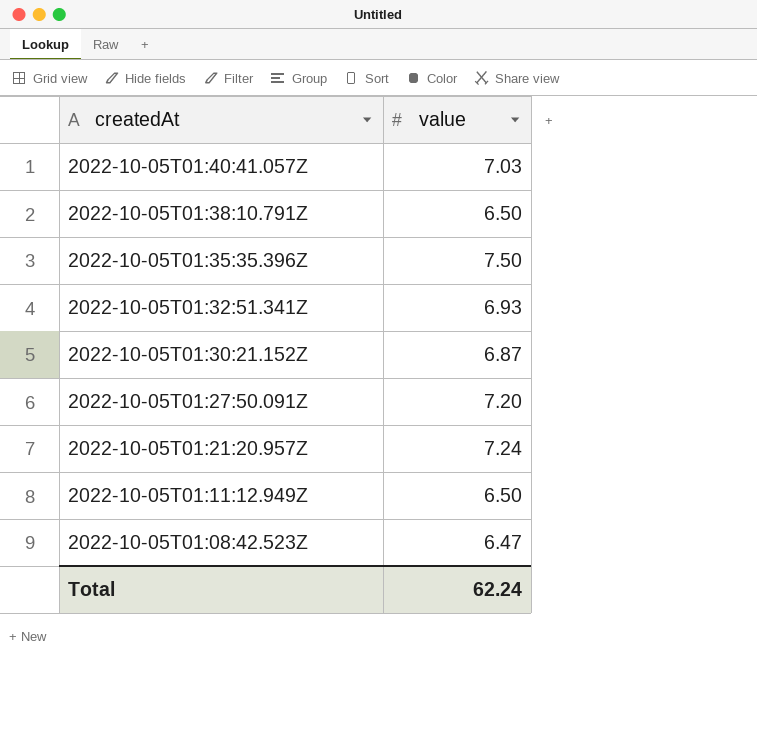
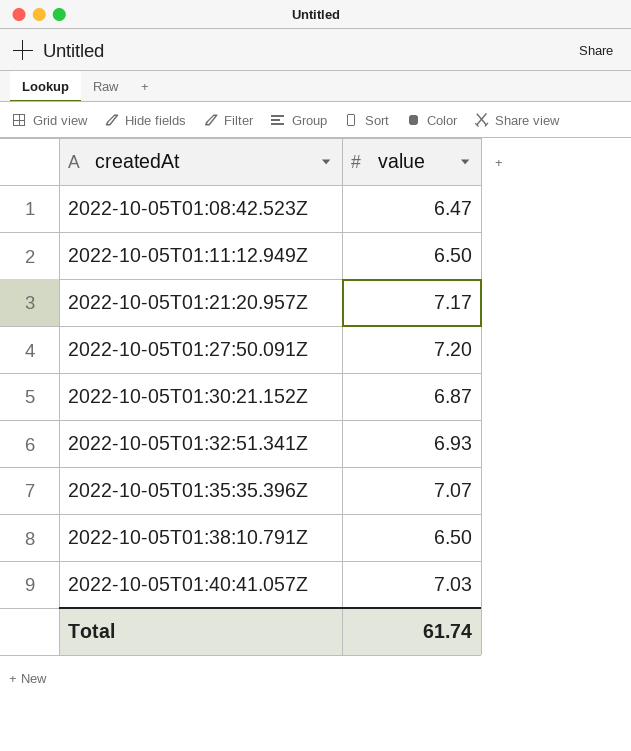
row order: createdAt descending -> createdAt ascending
2022-10-05T01:21:20.957Z | value: 7.24 -> 7.17
2022-10-05T01:35:35.396Z | value: 7.50 -> 7.07
Total | value: 62.24 -> 61.74

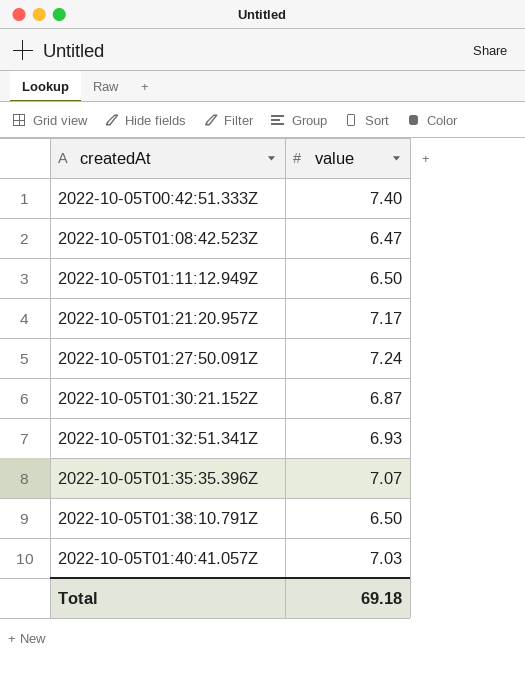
row 2022-10-05T00:42:51.333Z: none -> 7.40
2022-10-05T01:27:50.091Z | value: 7.20 -> 7.24
Total | value: 61.74 -> 69.18

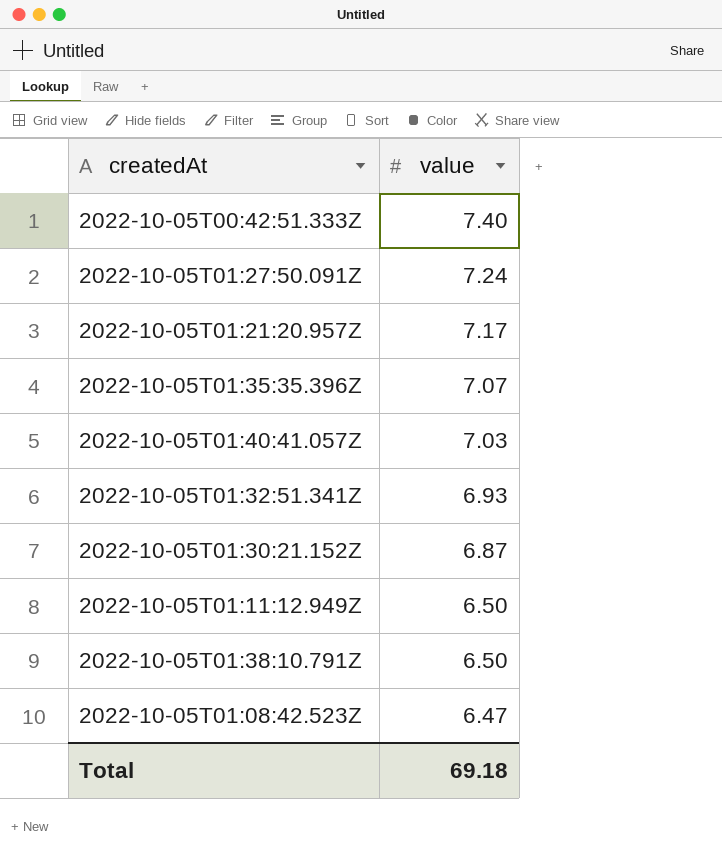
row order: createdAt ascending -> value descending

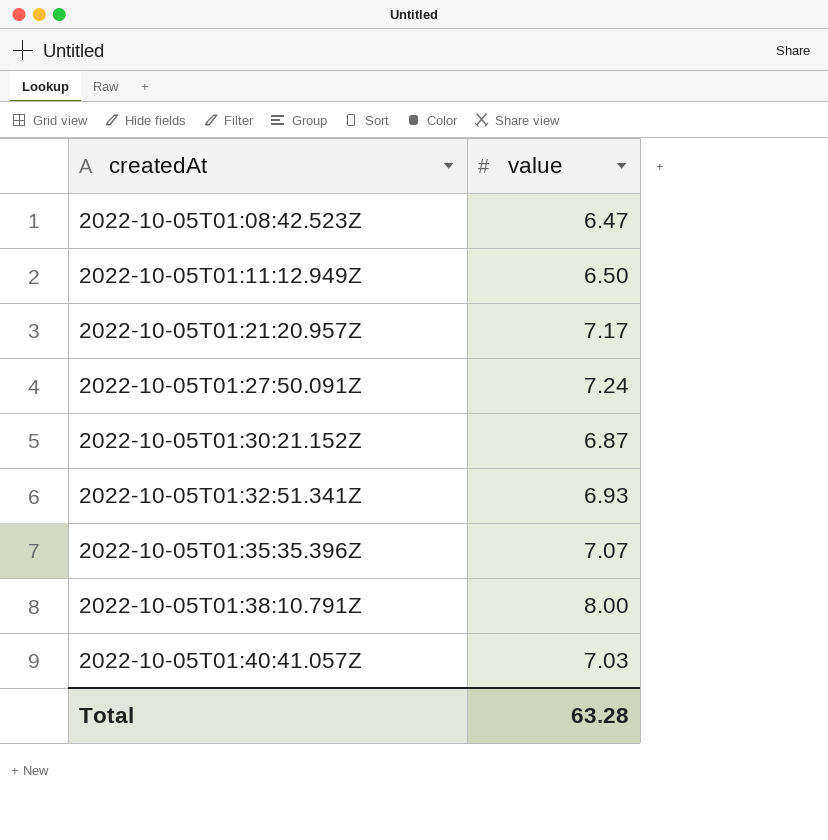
row order: value descending -> createdAt ascending
row 2022-10-05T00:42:51.333Z: 7.40 -> none
2022-10-05T01:38:10.791Z | value: 6.50 -> 8.00
Total | value: 69.18 -> 63.28

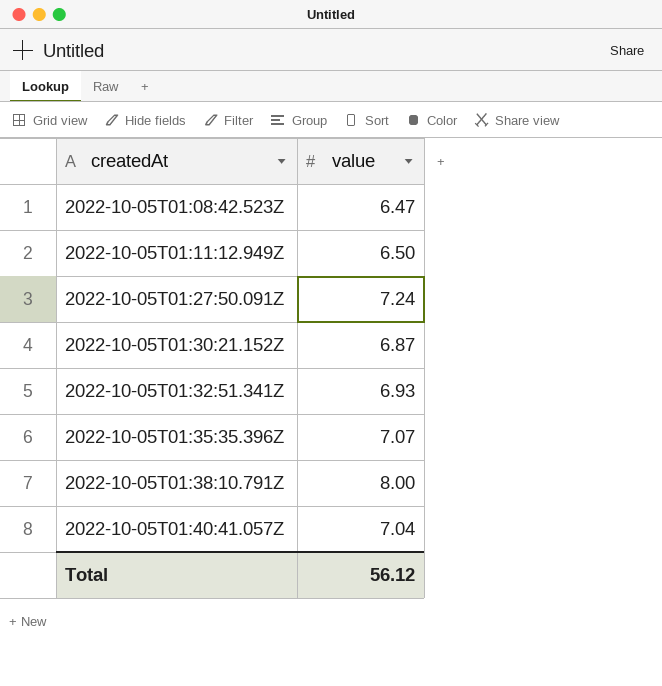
row 2022-10-05T01:21:20.957Z: 7.17 -> none
2022-10-05T01:40:41.057Z | value: 7.03 -> 7.04
Total | value: 63.28 -> 56.12

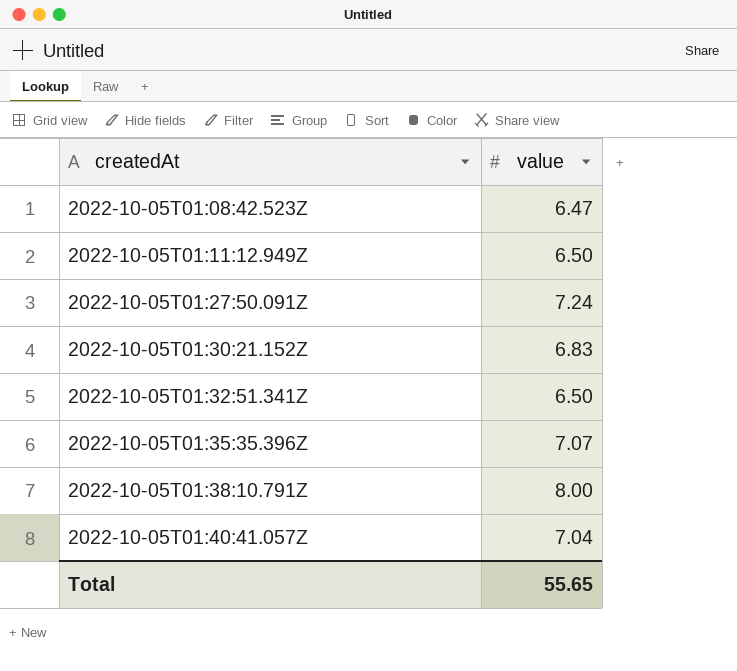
2022-10-05T01:30:21.152Z | value: 6.87 -> 6.83
2022-10-05T01:32:51.341Z | value: 6.93 -> 6.50
Total | value: 56.12 -> 55.65

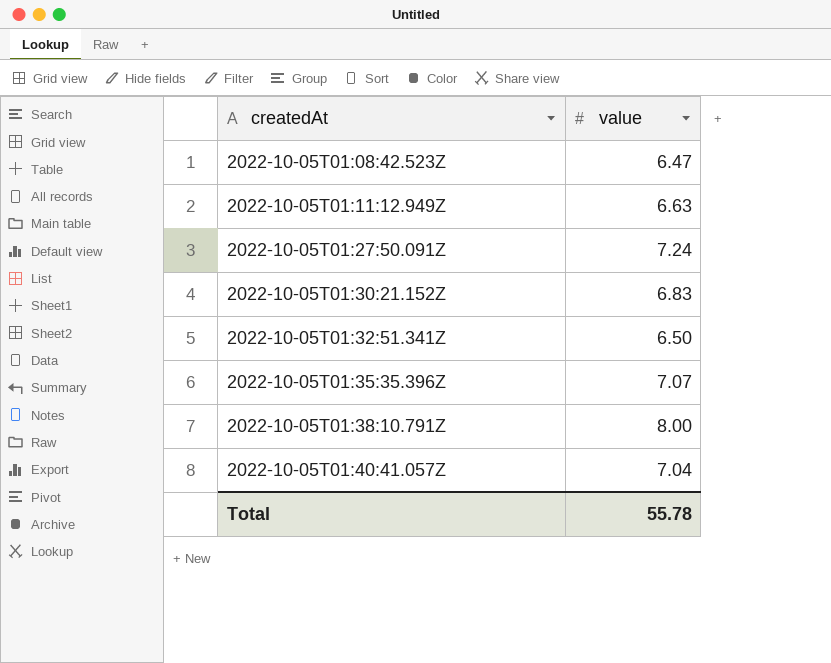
2022-10-05T01:11:12.949Z | value: 6.50 -> 6.63
Total | value: 55.65 -> 55.78

